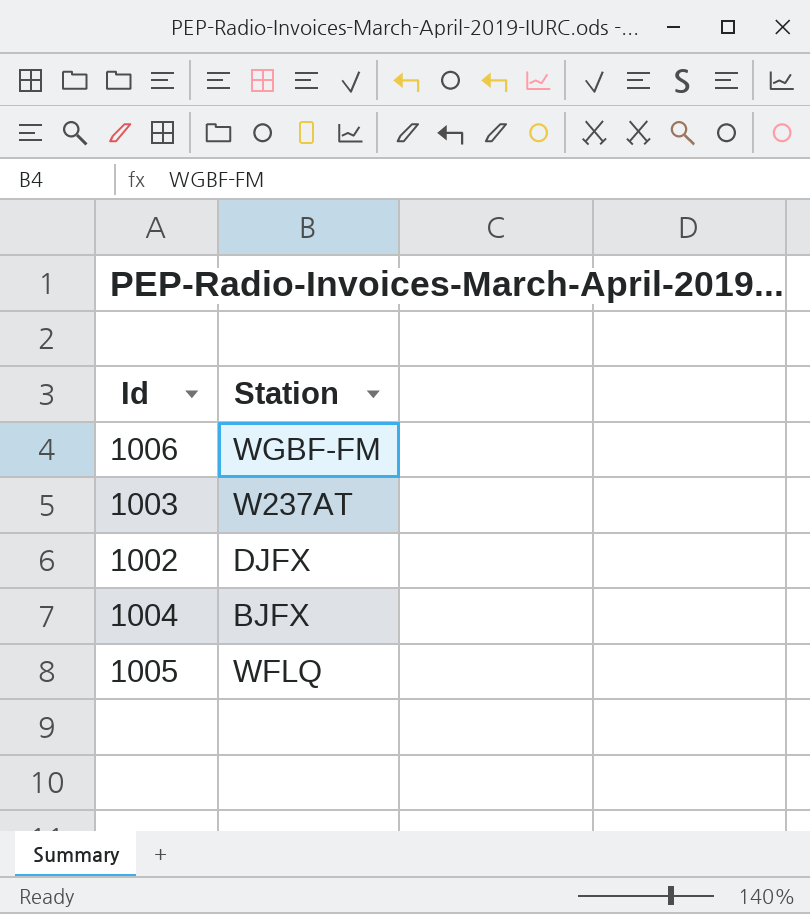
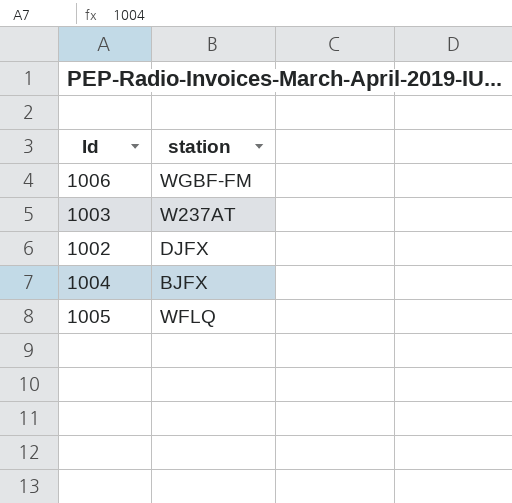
column name: Station -> station

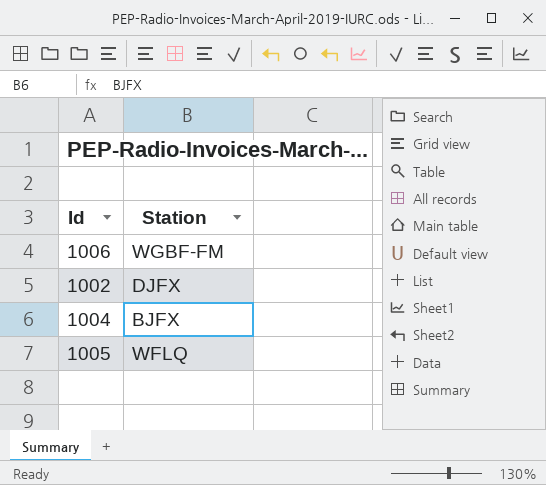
column name: station -> Station
row 1003: W237AT -> none

